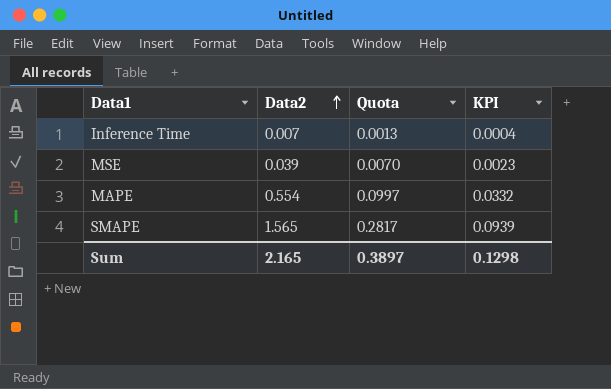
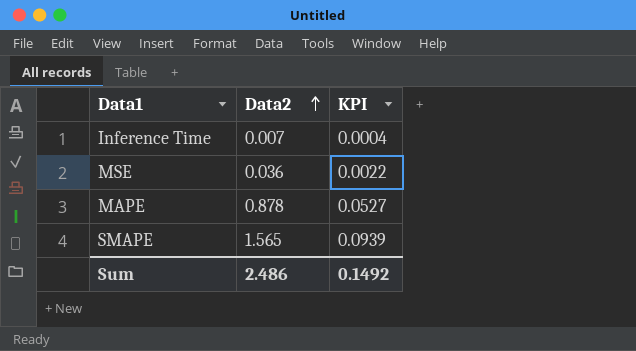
column Quota | formula: [Data2] * 0.18 -> none
MSE | Data2: 0.039 -> 0.036
MSE | KPI: 0.0023 -> 0.0022
MAPE | Data2: 0.554 -> 0.878
MAPE | KPI: 0.0332 -> 0.0527
Sum | Data2: 2.165 -> 2.486
Sum | KPI: 0.1298 -> 0.1492

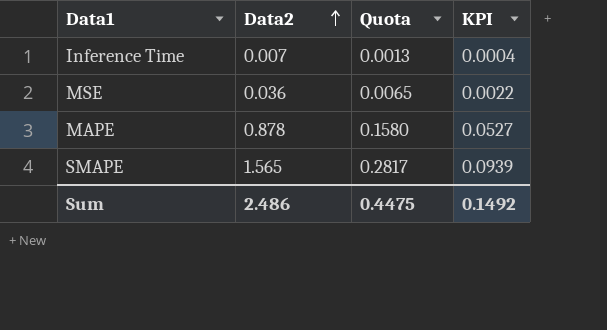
column Quota | formula: none -> [Data2] * 0.18

